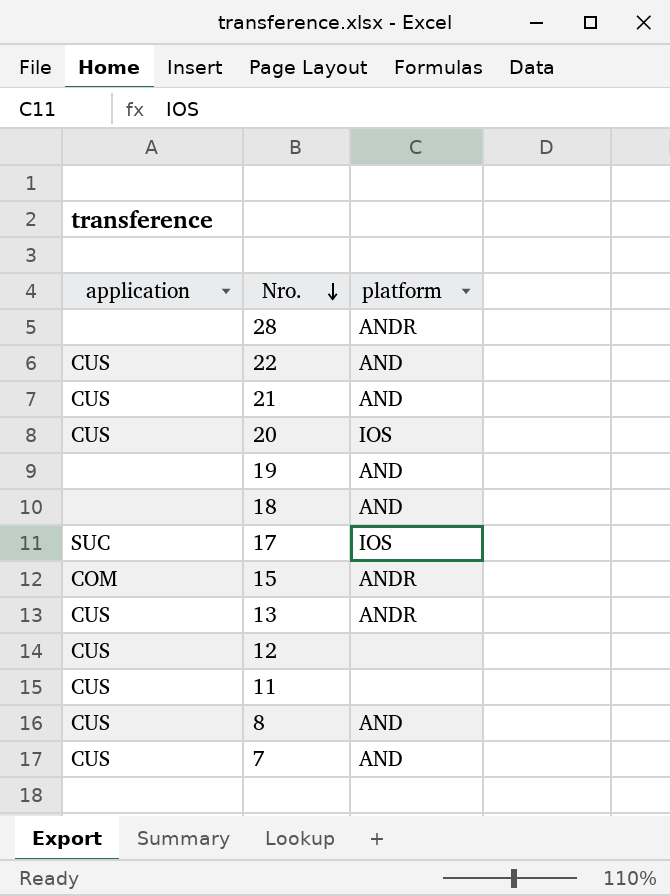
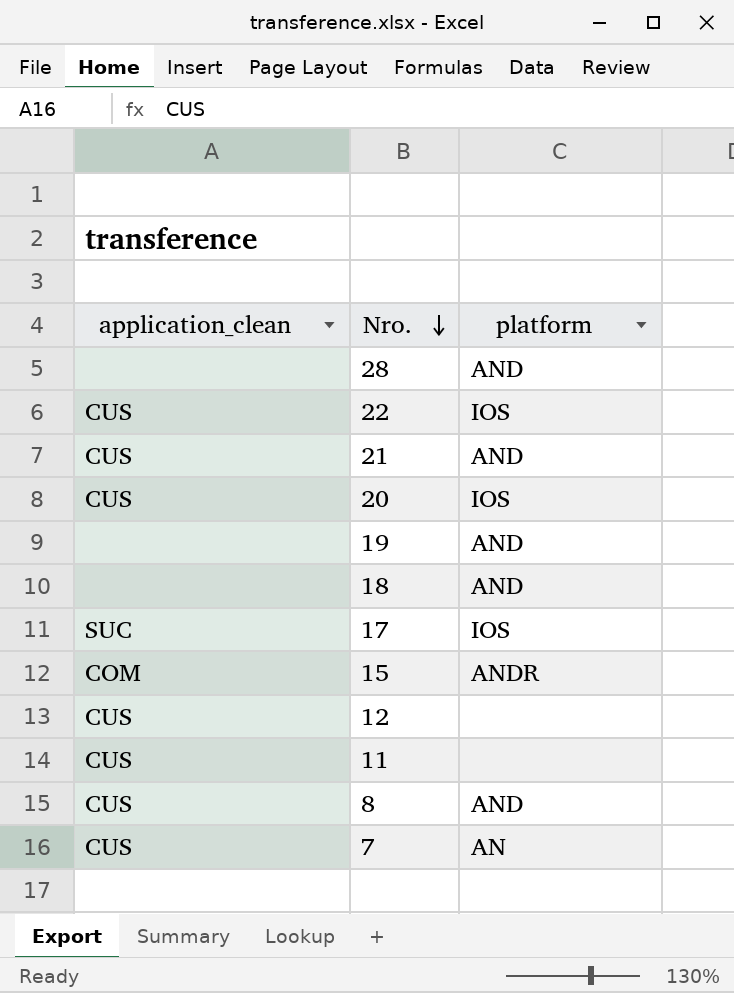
column name: application -> application_clean
row 13: CUS | ANDR -> none
28 | platform: ANDR -> AND
22 | platform: AND -> IOS
7 | platform: AND -> AN

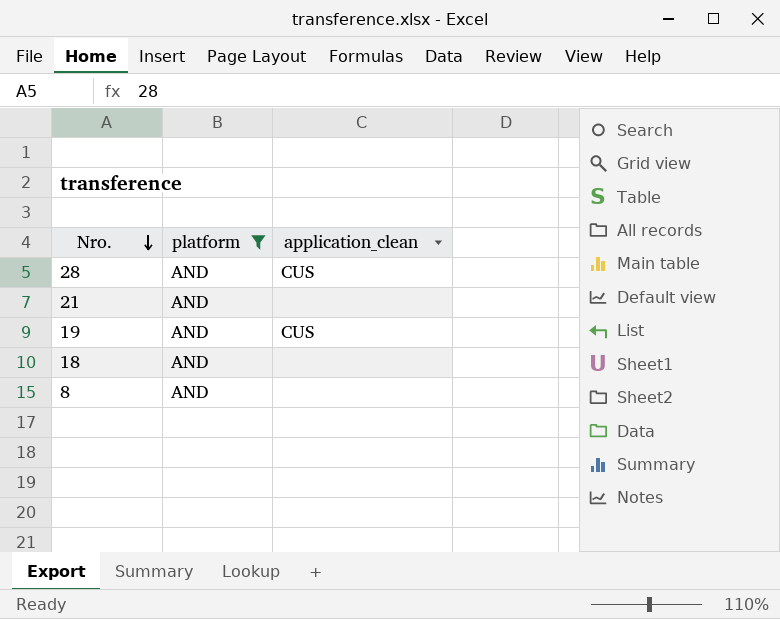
filter: none -> platform = AND
column application_clean | position: 1 -> 3
28 | application_clean: none -> CUS
21 | application_clean: CUS -> none
19 | application_clean: none -> CUS
8 | application_clean: CUS -> none

